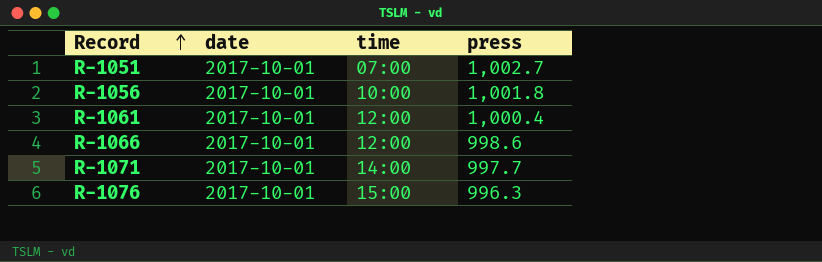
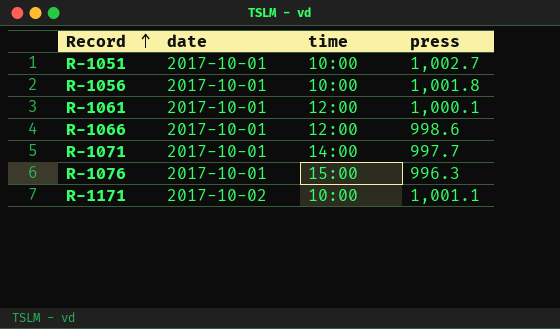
R-1051 | time: 07:00 -> 10:00
R-1061 | press: 1,000.4 -> 1,000.1
row R-1171: none -> 2017-10-02 | 10:00 | 1,001.1

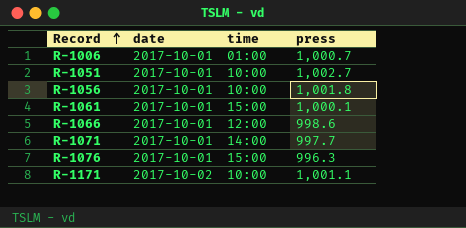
row R-1006: none -> 2017-10-01 | 01:00 | 1,000.7
R-1061 | time: 12:00 -> 15:00

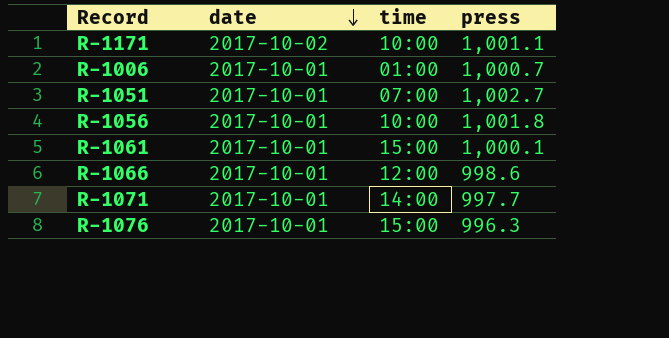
row order: Record ascending -> date descending
R-1051 | time: 10:00 -> 07:00

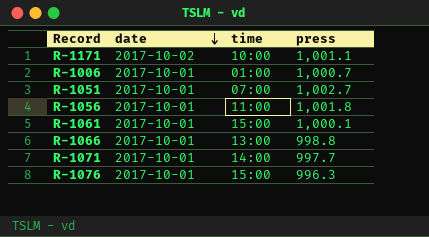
R-1056 | time: 10:00 -> 11:00
R-1066 | time: 12:00 -> 13:00
R-1066 | press: 998.6 -> 998.8

